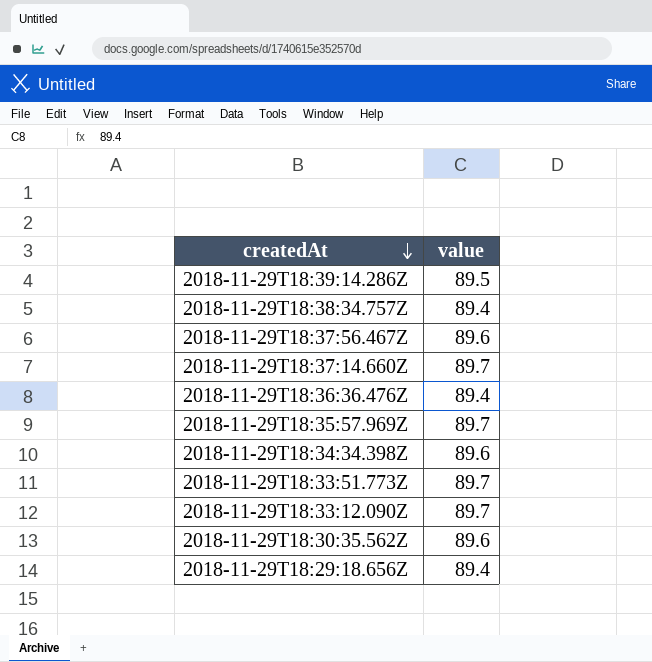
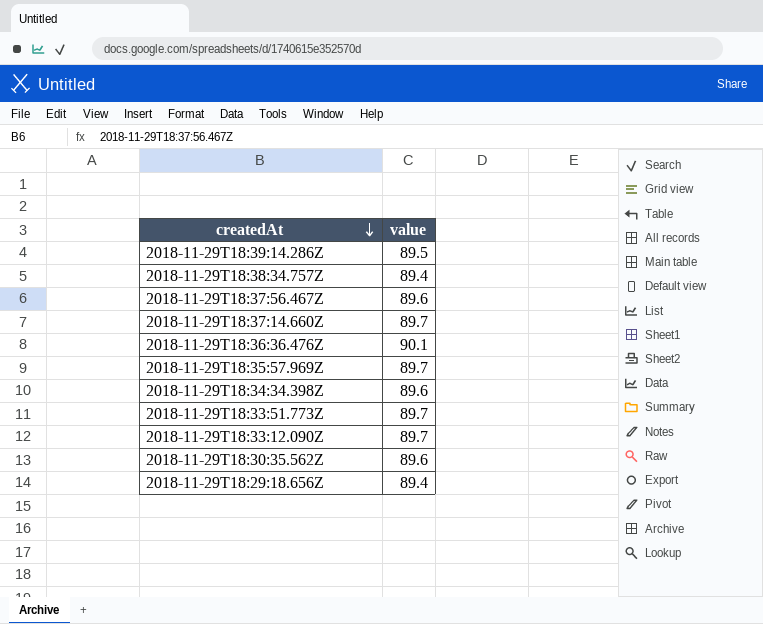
2018-11-29T18:36:36.476Z | value: 89.4 -> 90.1

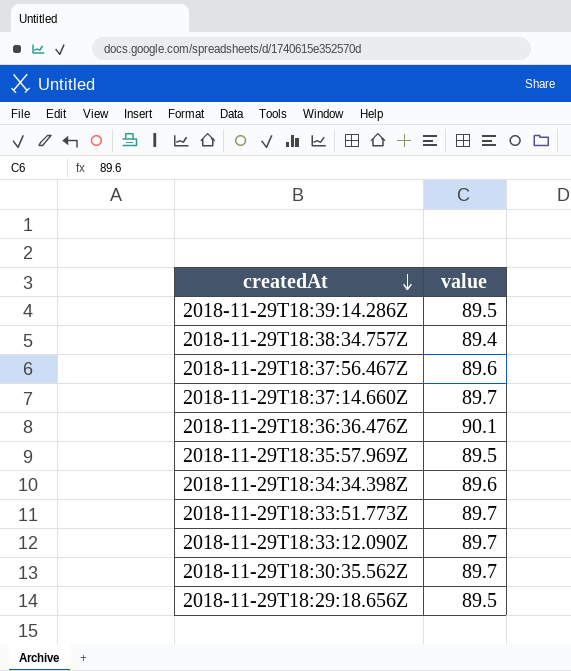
2018-11-29T18:35:57.969Z | value: 89.7 -> 89.5
2018-11-29T18:30:35.562Z | value: 89.6 -> 89.7
2018-11-29T18:29:18.656Z | value: 89.4 -> 89.5

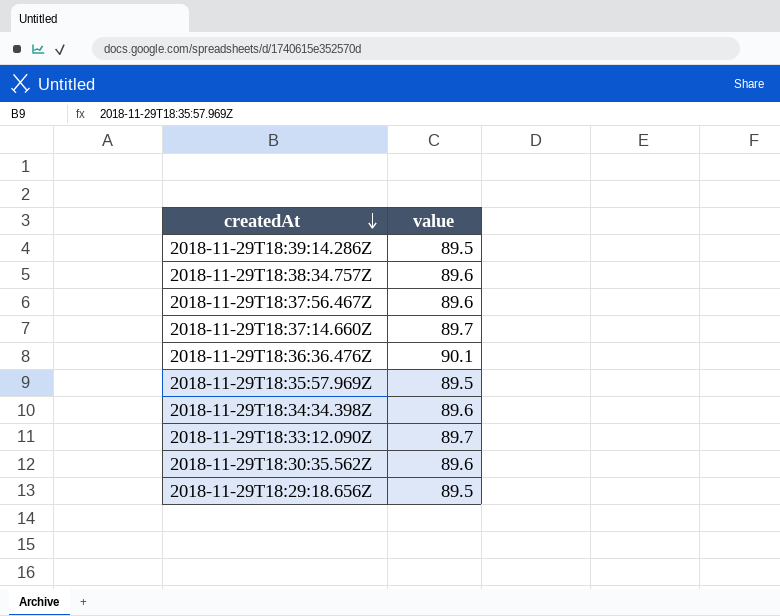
row 2018-11-29T18:33:51.773Z: 89.7 -> none
2018-11-29T18:38:34.757Z | value: 89.4 -> 89.6
2018-11-29T18:30:35.562Z | value: 89.7 -> 89.6

